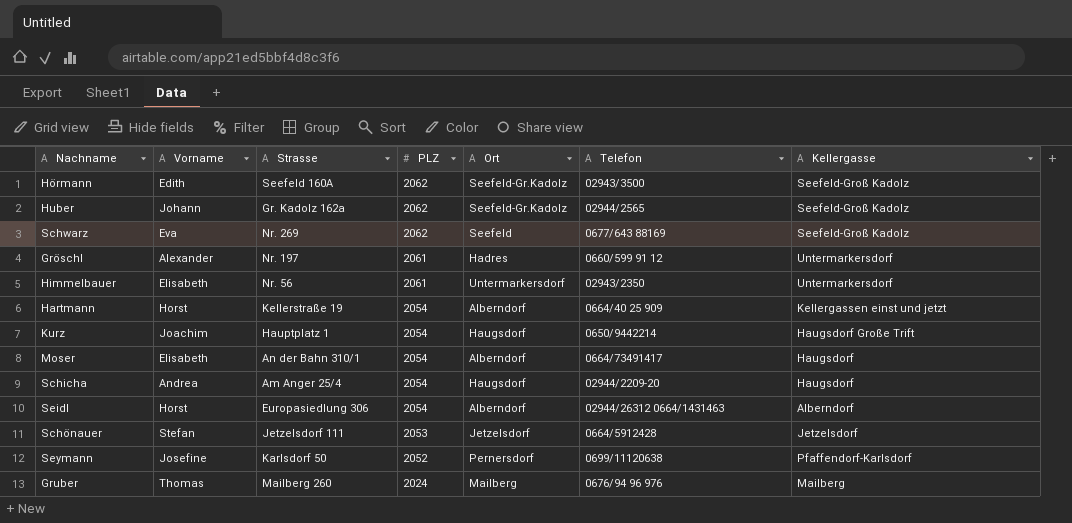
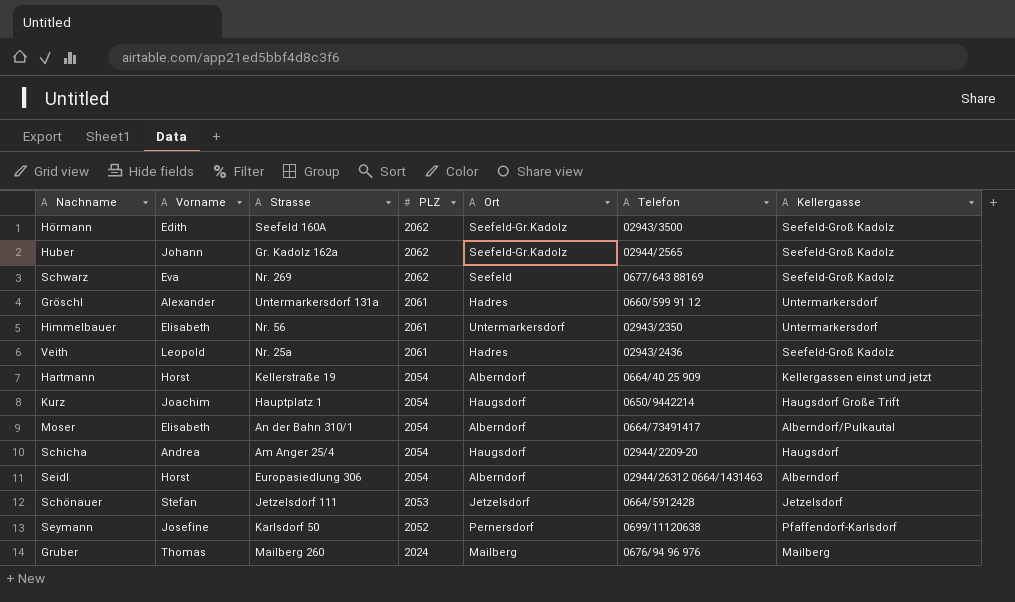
Gröschl | Strasse: Nr. 197 -> Untermarkersdorf 131a
row Veith: none -> Leopold | Nr. 25a | 2061 | Hadres | 02943/2436 | Seefeld-Groß Kadolz
Moser | Kellergasse: Haugsdorf -> Alberndorf/Pulkautal

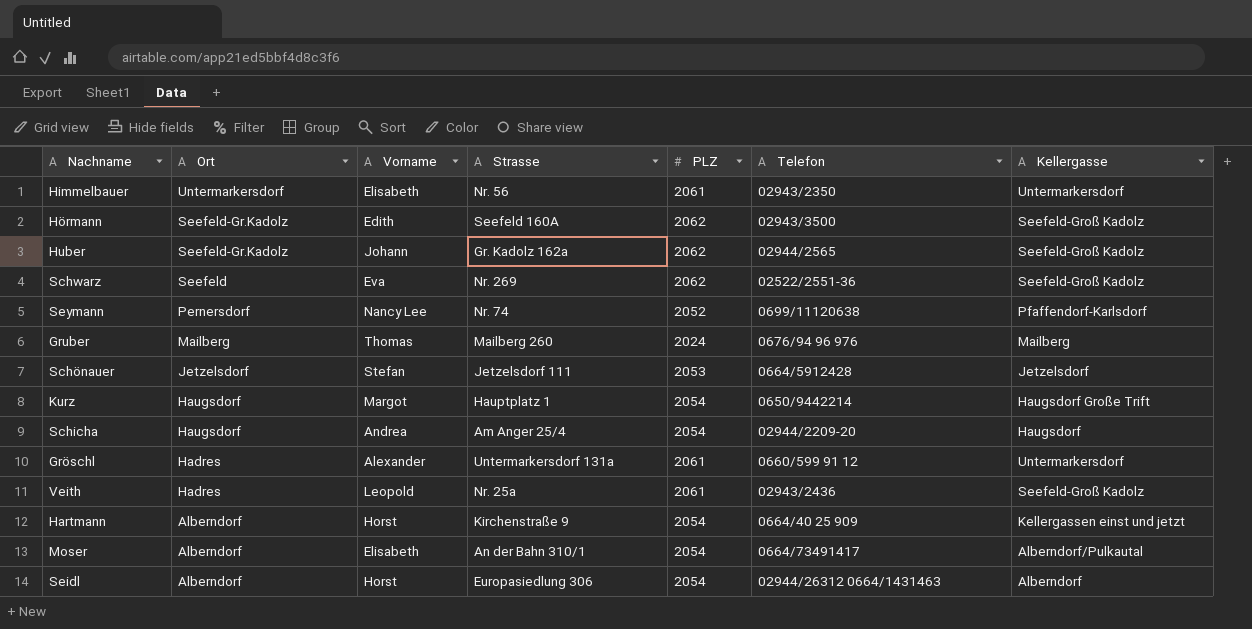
row order: PLZ descending -> Ort descending
column Ort | position: 5 -> 2
Schwarz | Telefon: 0677/643 88169 -> 02522/2551-36
Seymann | Vorname: Josefine -> Nancy Lee
Seymann | Strasse: Karlsdorf 50 -> Nr. 74
Kurz | Vorname: Joachim -> Margot
Hartmann | Strasse: Kellerstraße 19 -> Kirchenstraße 9

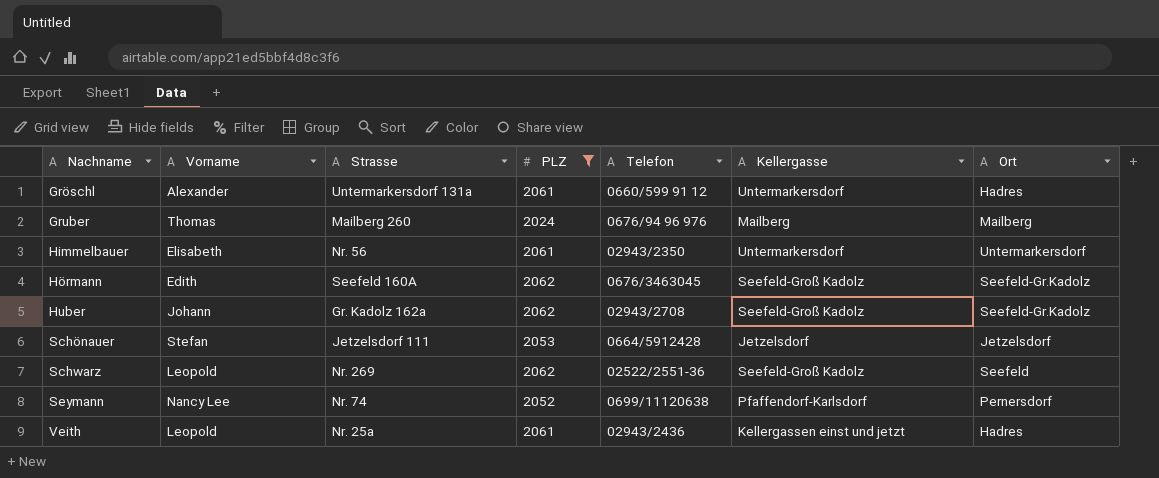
filter: none -> PLZ != 2054
row order: Ort descending -> Nachname ascending
column Ort | position: 2 -> 7
Hörmann | Telefon: 02943/3500 -> 0676/3463045
Huber | Telefon: 02944/2565 -> 02943/2708
Schwarz | Vorname: Eva -> Leopold
Veith | Kellergasse: Seefeld-Groß Kadolz -> Kellergassen einst und jetzt

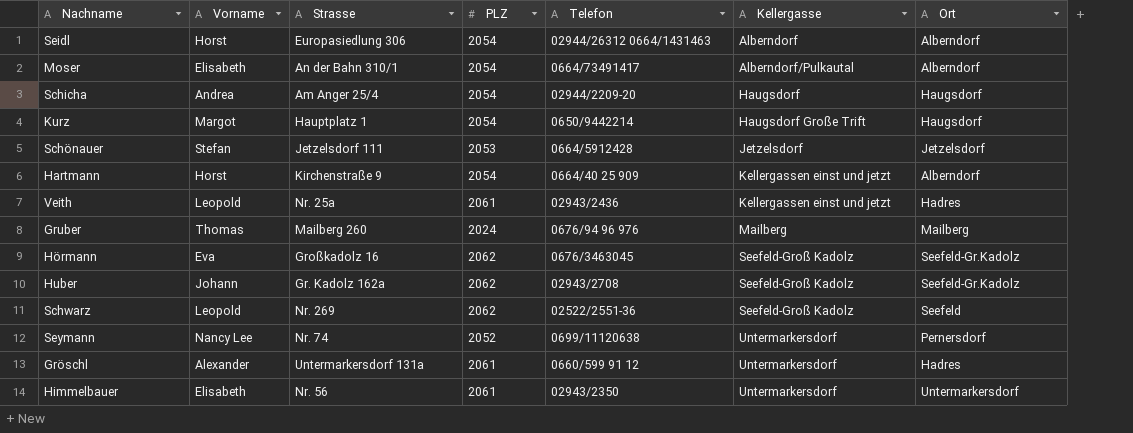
filter: PLZ != 2054 -> none
row order: Nachname ascending -> Kellergasse ascending
Hörmann | Vorname: Edith -> Eva
Hörmann | Strasse: Seefeld 160A -> Großkadolz 16
Seymann | Kellergasse: Pfaffendorf-Karlsdorf -> Untermarkersdorf

